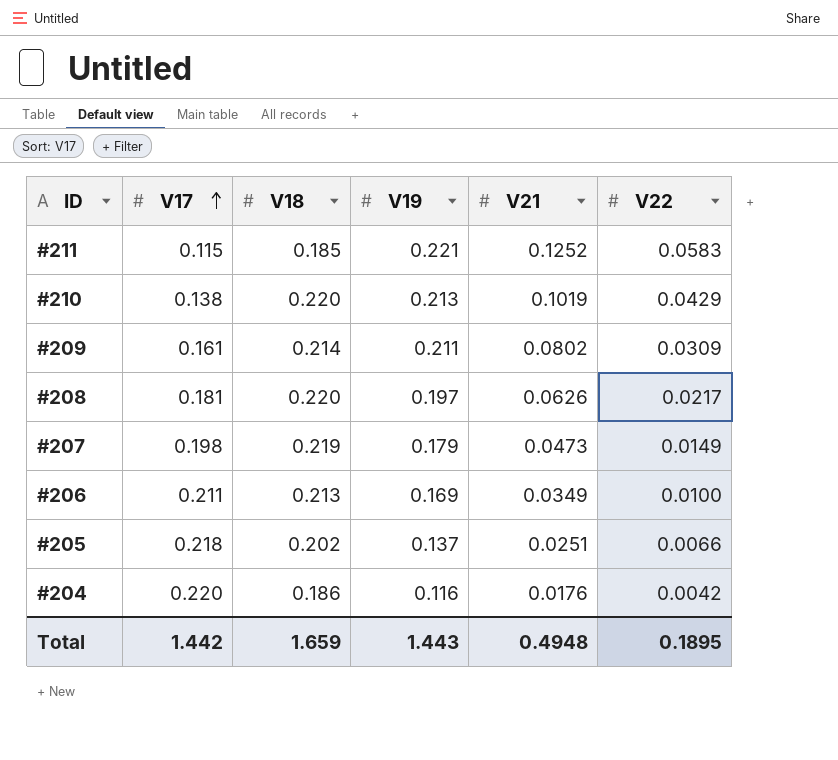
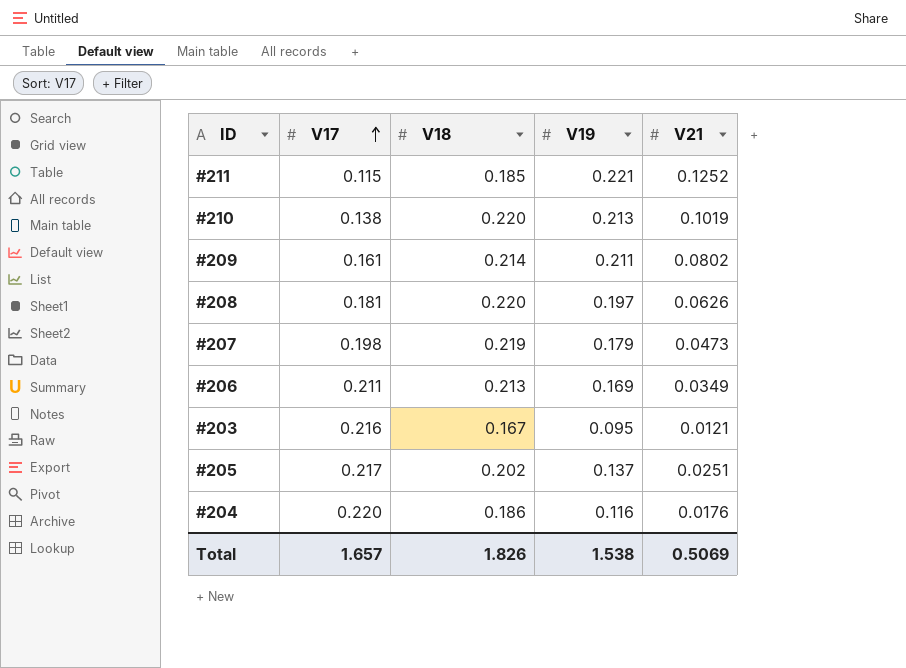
column V22 | position: 6 -> none
row #203: none -> 0.216 | 0.167 | 0.095 | 0.0121
#205 | V17: 0.218 -> 0.217
Total | V17: 1.442 -> 1.657
Total | V18: 1.659 -> 1.826
Total | V19: 1.443 -> 1.538
Total | V21: 0.4948 -> 0.5069

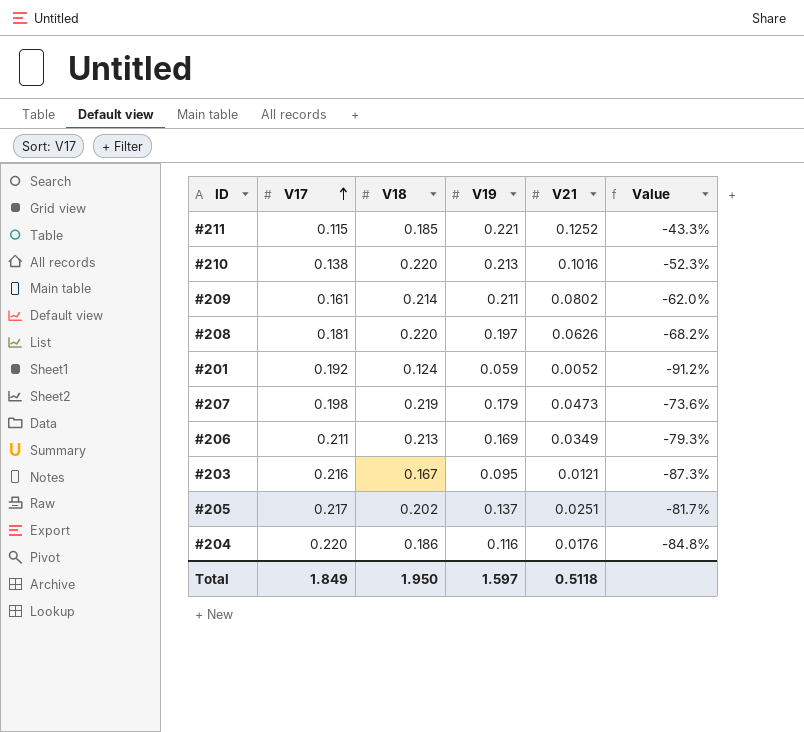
column Value | formula: none -> ([V21] - [V19]) / [V19]
#210 | V21: 0.1019 -> 0.1016
row #201: none -> 0.192 | 0.124 | 0.059 | 0.0052 | -91.2%
Total | V17: 1.657 -> 1.849
Total | V18: 1.826 -> 1.950
Total | V19: 1.538 -> 1.597
Total | V21: 0.5069 -> 0.5118

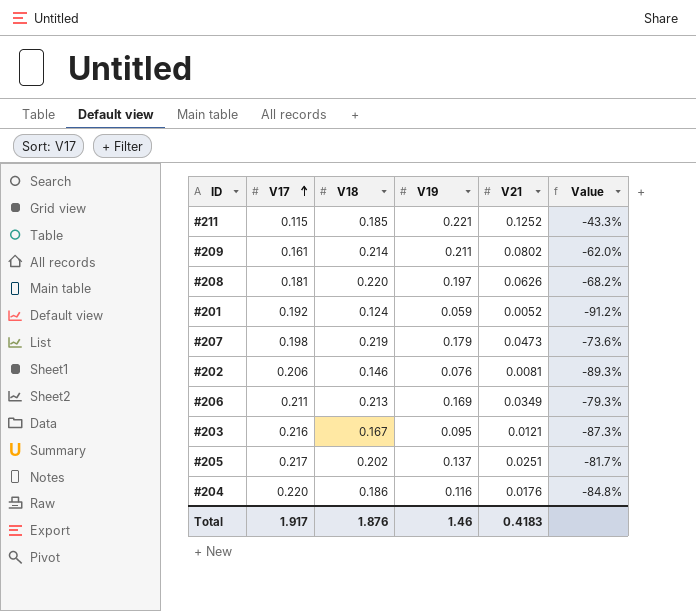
row #210: 0.138 | 0.220 | 0.213 | 0.1016 | -52.3% -> none
row #202: none -> 0.206 | 0.146 | 0.076 | 0.0081 | -89.3%
Total | V17: 1.849 -> 1.917
Total | V18: 1.950 -> 1.876
Total | V19: 1.597 -> 1.46
Total | V21: 0.5118 -> 0.4183

